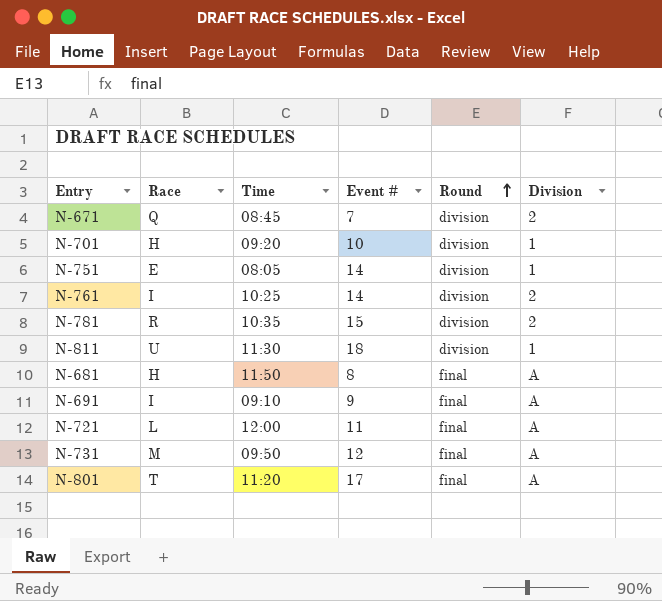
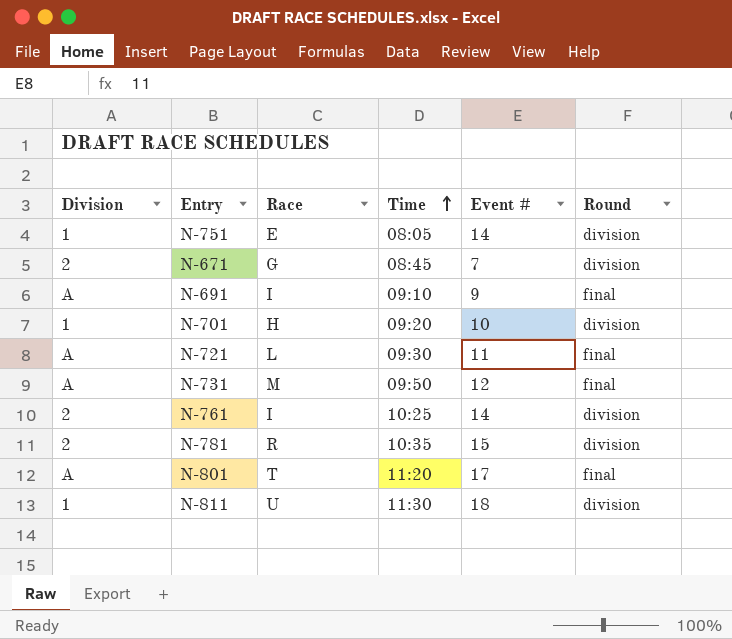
row order: Round ascending -> Time ascending
column Division | position: 6 -> 1
row N-681: H | 11:50 | 8 | final | A -> none
N-671 | Race: Q -> G
N-721 | Time: 12:00 -> 09:30

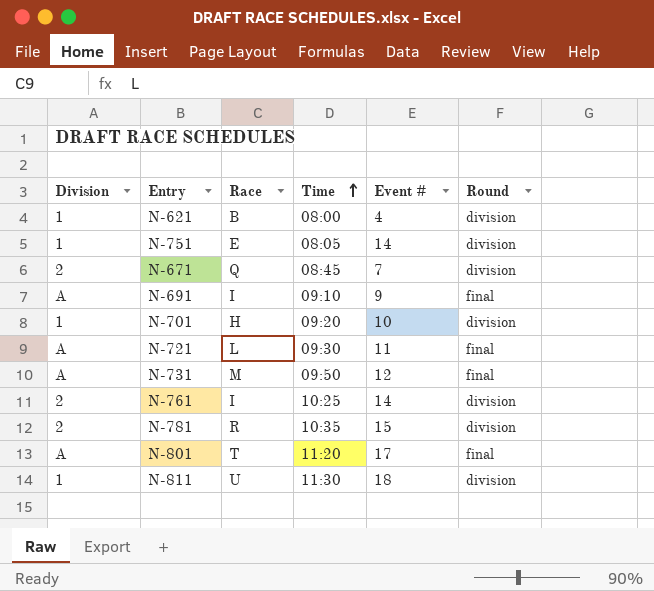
row N-621: none -> 1 | B | 08:00 | 4 | division
N-671 | Race: G -> Q

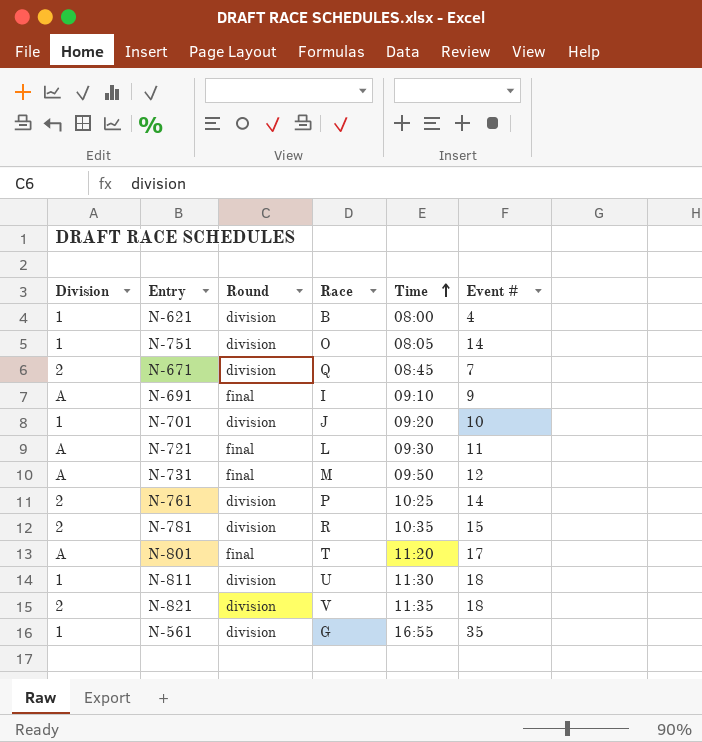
column Round | position: 6 -> 3
N-751 | Race: E -> O
N-701 | Race: H -> J
N-761 | Race: I -> P
row N-821: none -> 2 | division | V | 11:35 | 18
row N-561: none -> 1 | division | G | 16:55 | 35

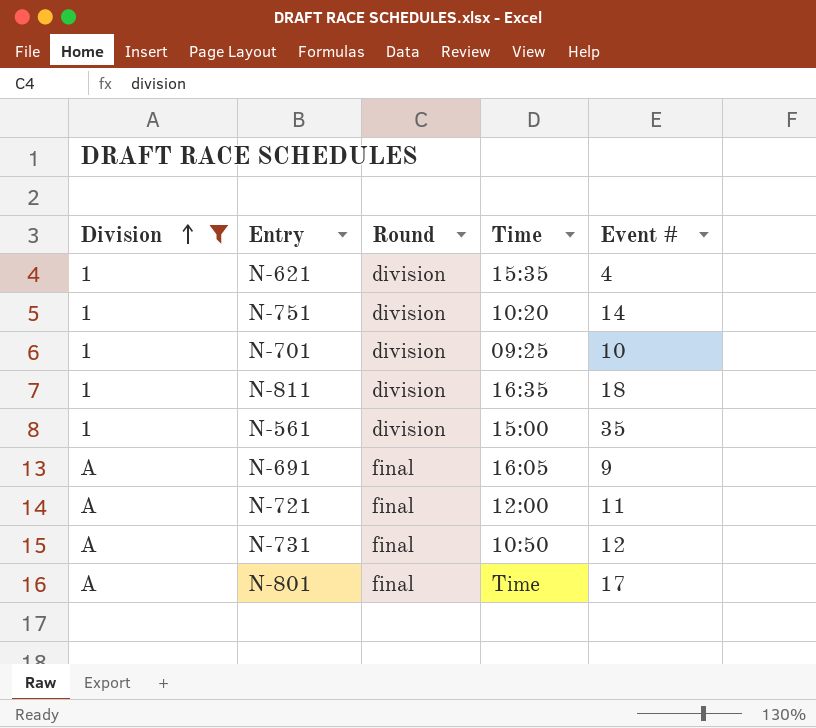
filter: none -> Division != 2
row order: Time ascending -> Division ascending
column Race | position: 4 -> none
N-621 | Time: 08:00 -> 15:35
N-751 | Time: 08:05 -> 10:20
N-701 | Time: 09:20 -> 09:25
N-811 | Time: 11:30 -> 16:35
N-561 | Time: 16:55 -> 15:00
N-691 | Time: 09:10 -> 16:05
N-721 | Time: 09:30 -> 12:00
N-731 | Time: 09:50 -> 10:50
N-801 | Time: 11:20 -> Time

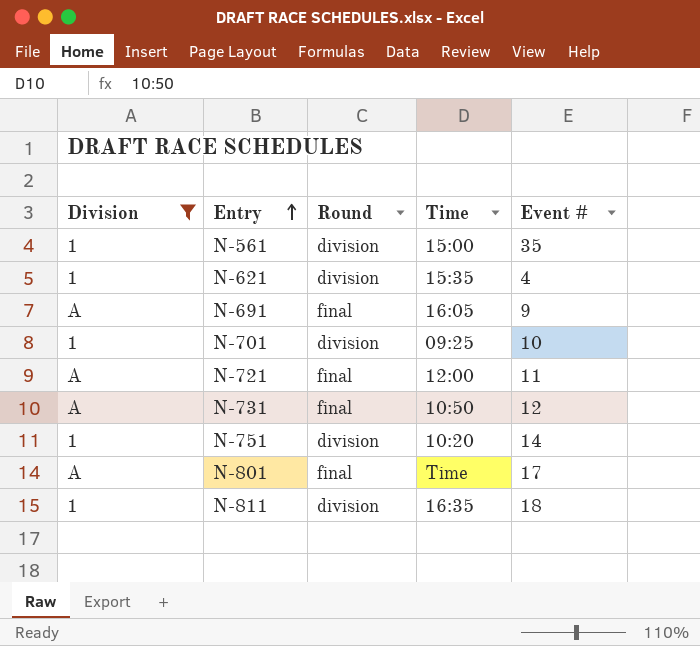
row order: Division ascending -> Entry ascending

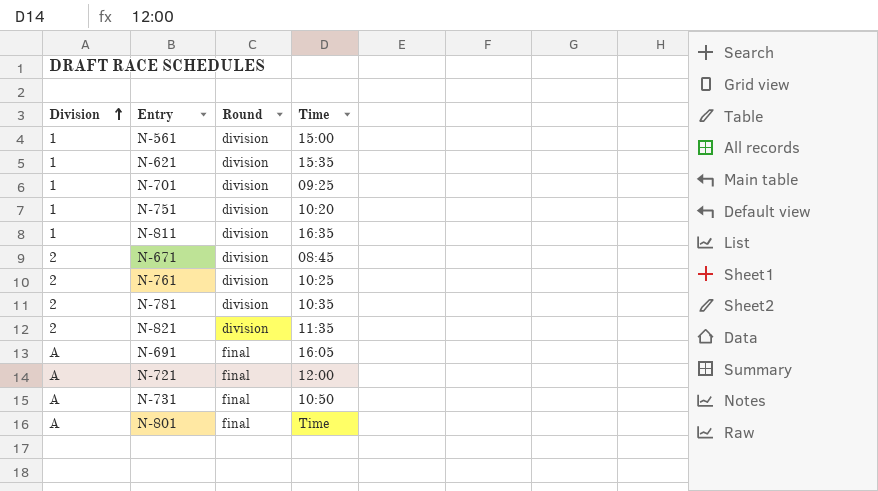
filter: Division != 2 -> none
row order: Entry ascending -> Division ascending
column Event # | position: 5 -> none

